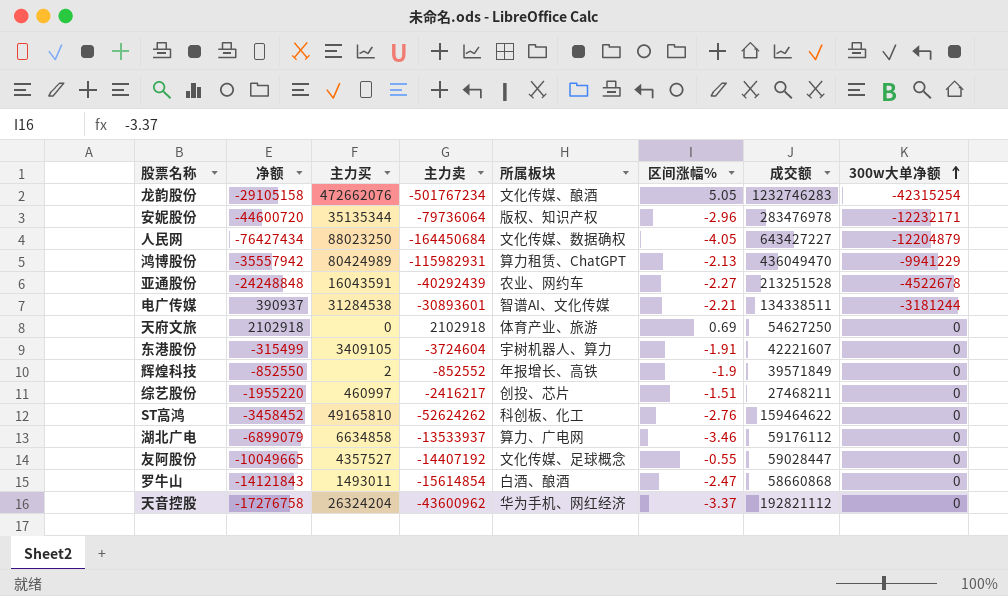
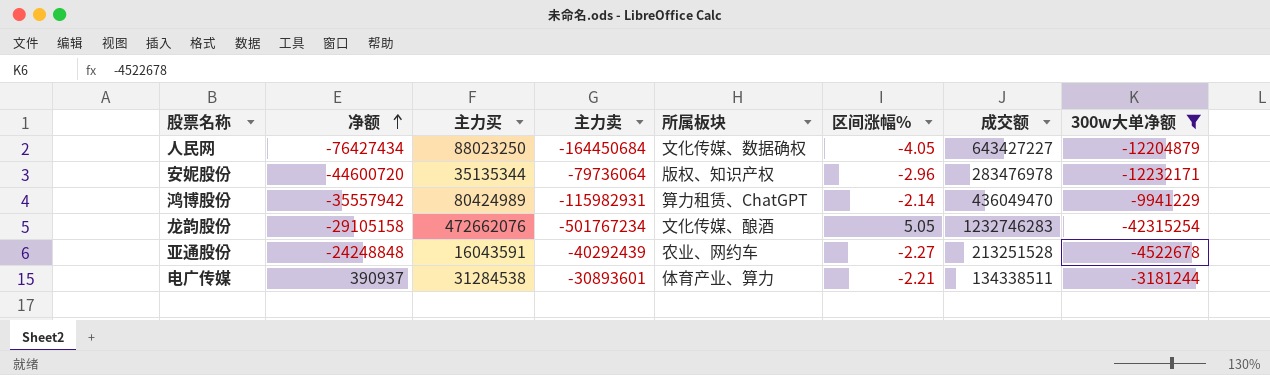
filter: none -> 300w大单净额 != 0
row order: 300w大单净额 ascending -> 净额 ascending
鸿博股份 | 区间涨幅%: -2.13 -> -2.14
电广传媒 | 所属板块: 智谱AI、文化传媒 -> 体育产业、算力

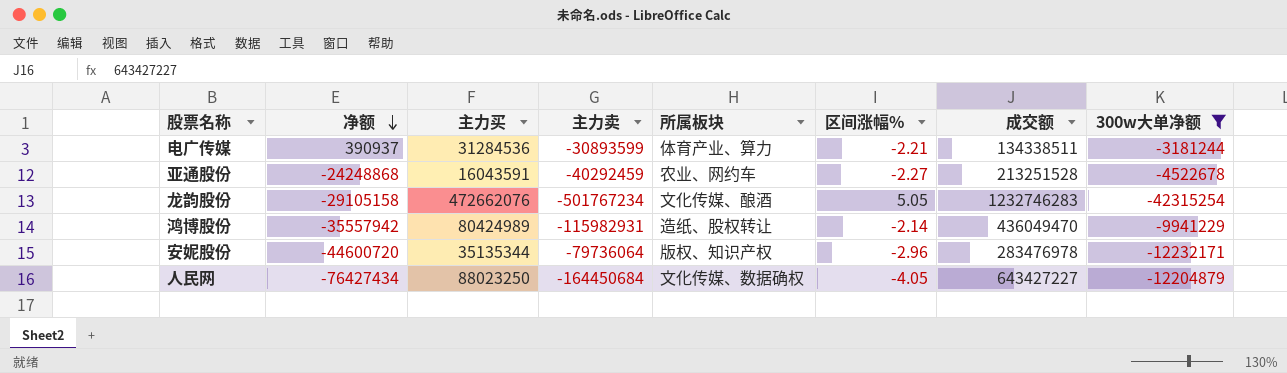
row order: 净额 ascending -> 净额 descending
电广传媒 | 主力买: 31284538 -> 31284536
电广传媒 | 主力卖: -30893601 -> -30893599
亚通股份 | 净额: -24248848 -> -24248868
亚通股份 | 主力卖: -40292439 -> -40292459
鸿博股份 | 所属板块: 算力租赁、ChatGPT -> 造纸、股权转让

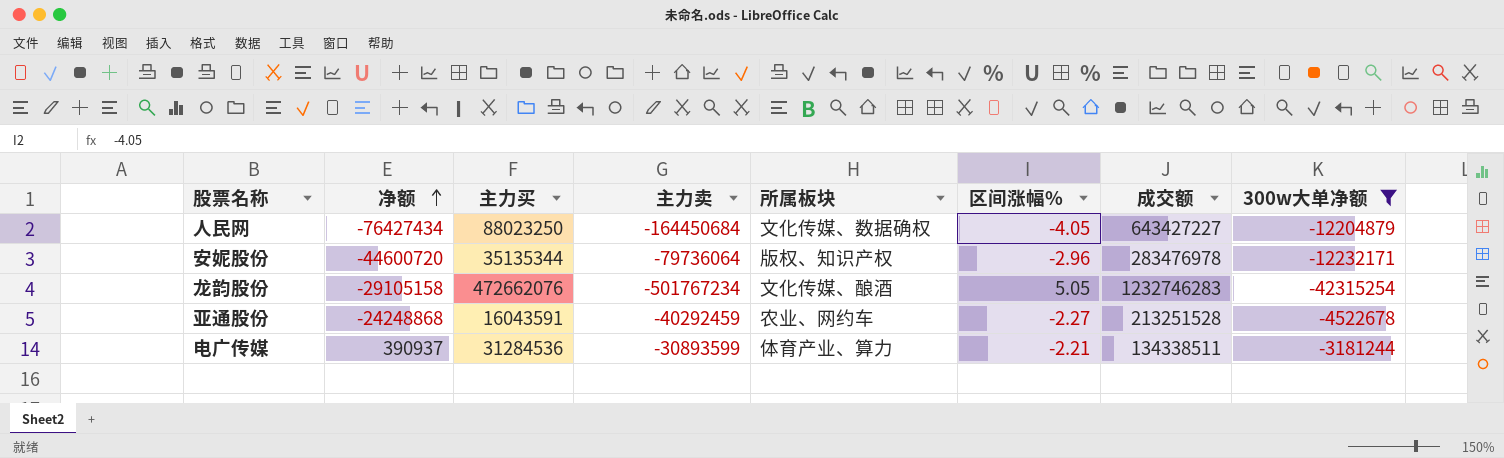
row order: 净额 descending -> 净额 ascending
row 鸿博股份: -35557942 | 80424989 | -115982931 | 造纸、股权转让 | -2.14 | 436049470 | -9941229 -> none

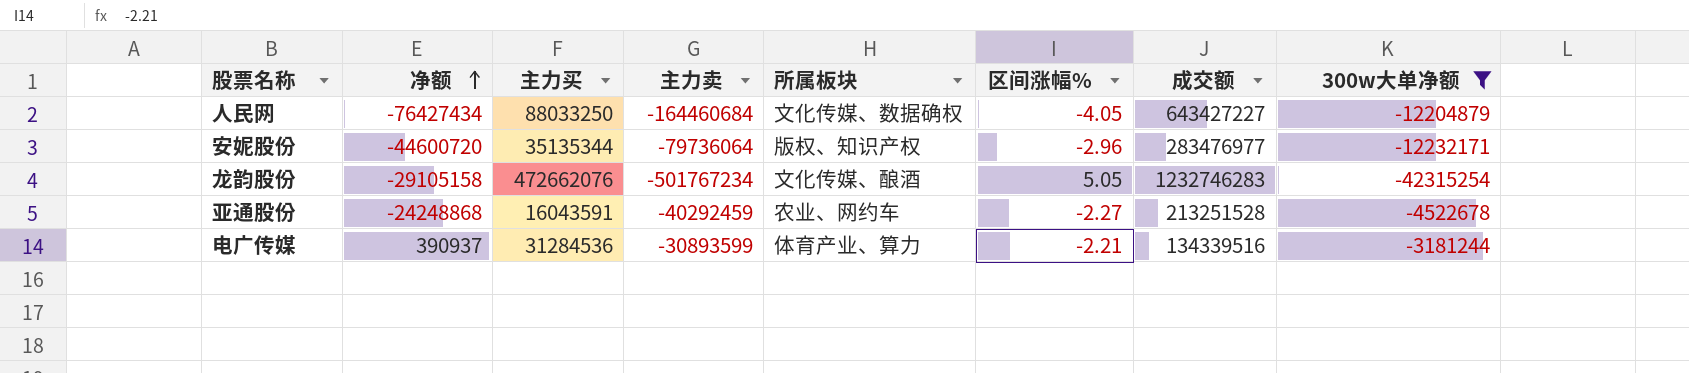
人民网 | 主力买: 88023250 -> 88033250
人民网 | 主力卖: -164450684 -> -164460684
安妮股份 | 成交额: 283476978 -> 283476977
电广传媒 | 成交额: 134338511 -> 134339516

